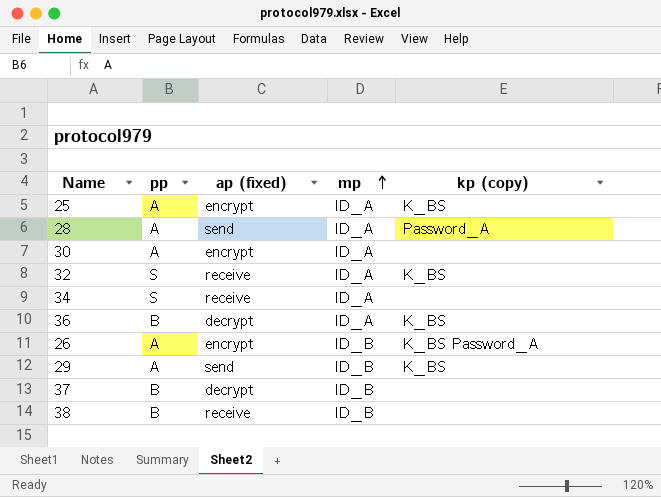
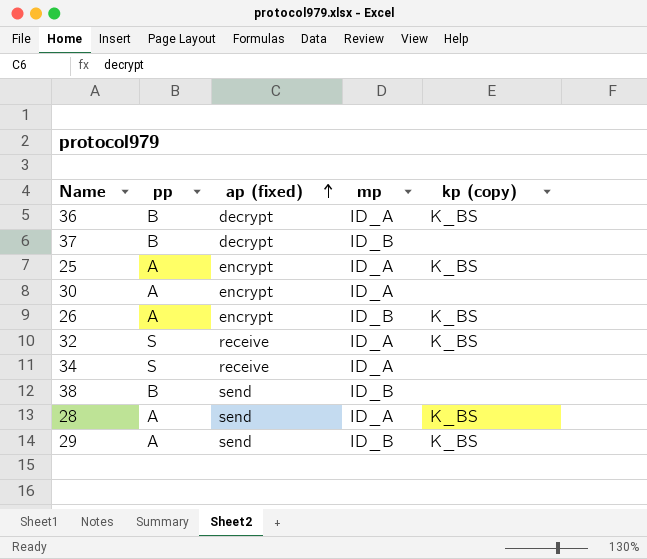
row order: mp ascending -> ap (fixed) ascending
26 | kp (copy): K_BS Password_A -> K_BS
38 | ap (fixed): receive -> send
28 | kp (copy): Password_A -> K_BS

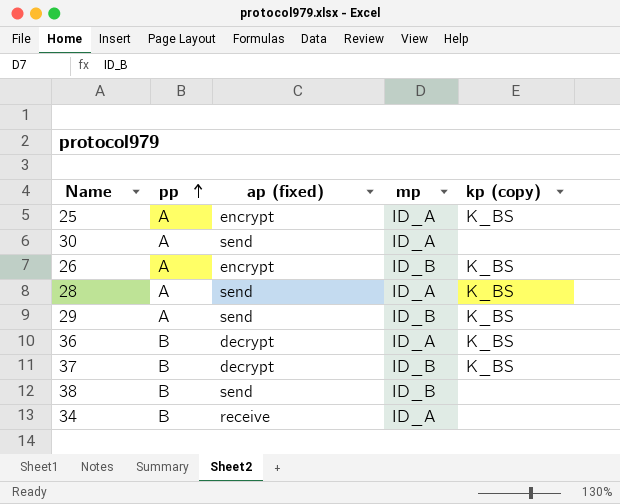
row order: ap (fixed) ascending -> pp ascending
row 32: S | receive | ID_A | K_BS -> none
30 | ap (fixed): encrypt -> send
37 | kp (copy): none -> K_BS
34 | pp: S -> B

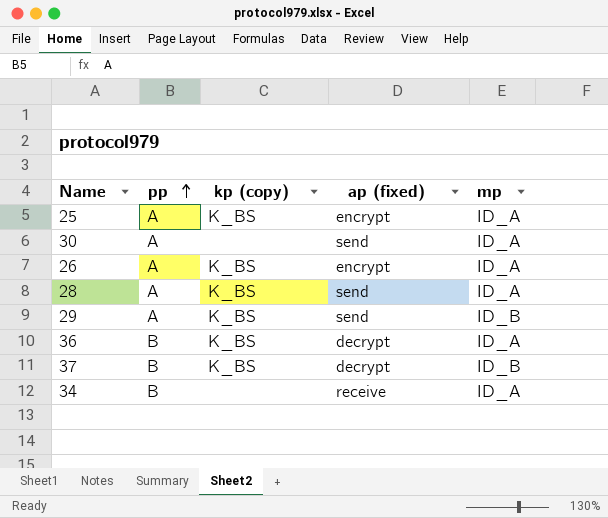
column kp (copy) | position: 5 -> 3
row 38: B | send | ID_B | none -> none
26 | mp: ID_B -> ID_A

